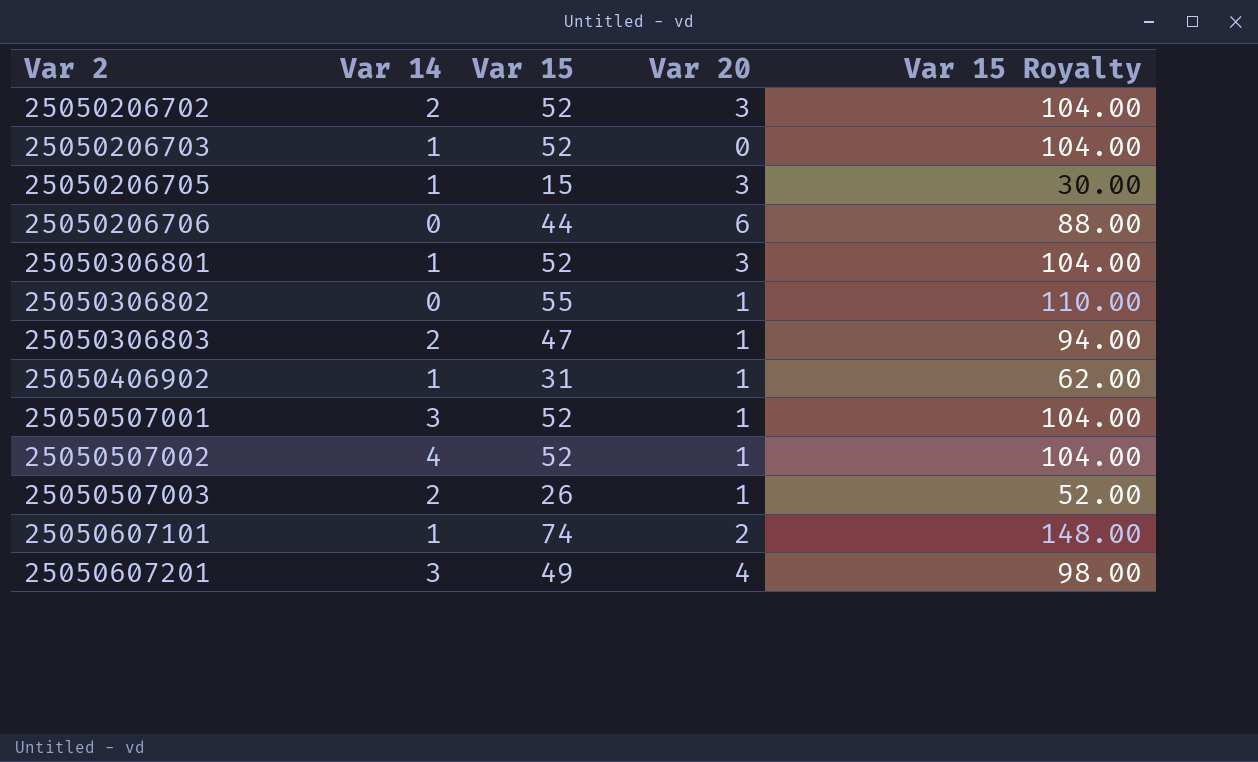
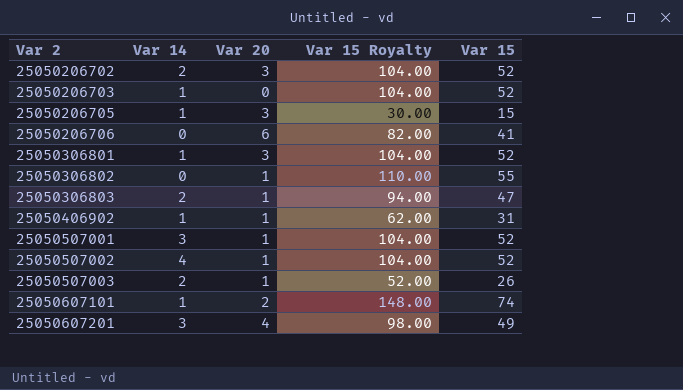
column Var 15 | position: 3 -> 5
25050206706 | Var 15 Royalty: 88.00 -> 82.00
25050206706 | Var 15: 44 -> 41

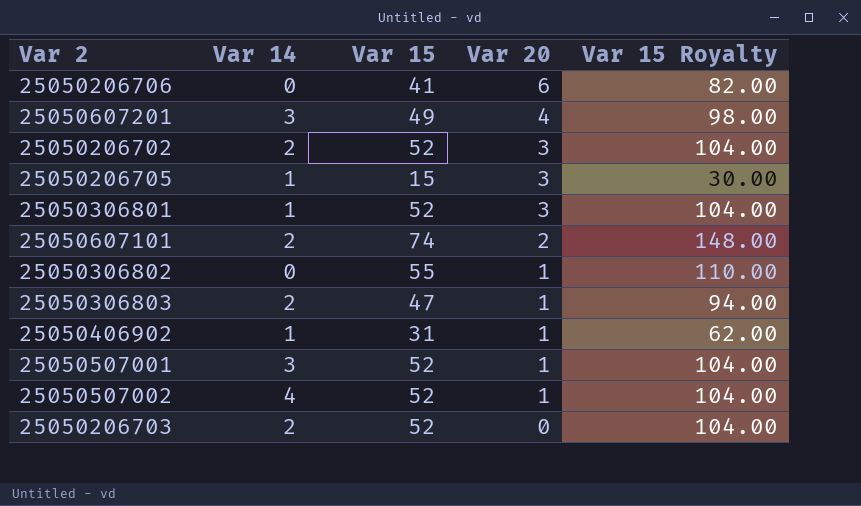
row order: Var 2 ascending -> Var 20 descending
column Var 15 | position: 5 -> 3
row 25050507003: 2 | 1 | 52.00 | 26 -> none
25050607101 | Var 14: 1 -> 2
25050206703 | Var 14: 1 -> 2

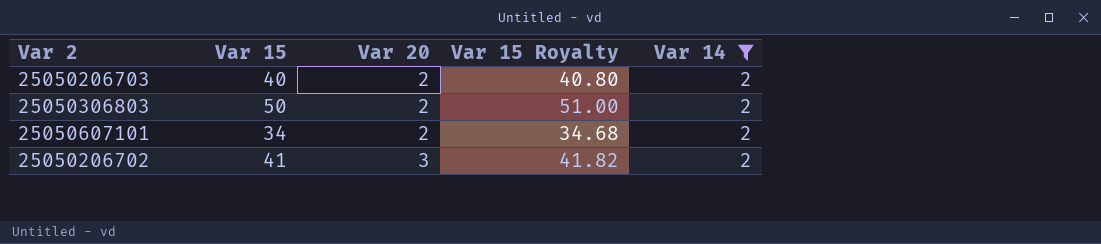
filter: none -> Var 14 = 2
row order: Var 20 descending -> Var 20 ascending
column Var 15 Royalty | formula: [Var 15] * 2 -> [Var 15] * 1.02
column Var 14 | position: 2 -> 5
25050206703 | Var 15: 52 -> 40
25050206703 | Var 20: 0 -> 2
25050306803 | Var 15: 47 -> 50
25050306803 | Var 20: 1 -> 2
25050607101 | Var 15: 74 -> 34
25050206702 | Var 15: 52 -> 41

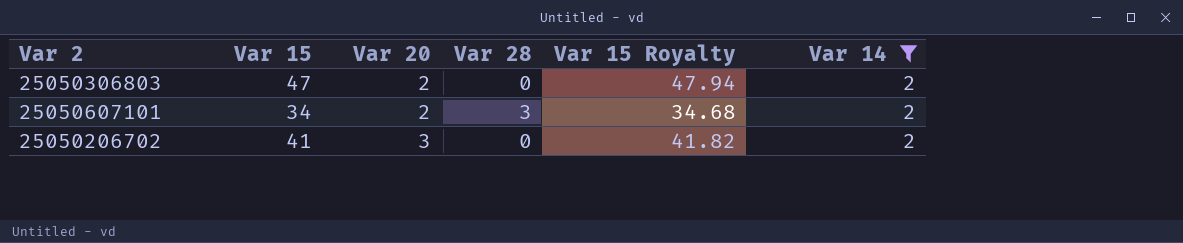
column Var 28 | position: none -> 4
row 25050206703: 40 | 2 | 40.80 | 2 -> none
25050306803 | Var 15: 50 -> 47
25050306803 | Var 15 Royalty: 51.00 -> 47.94

